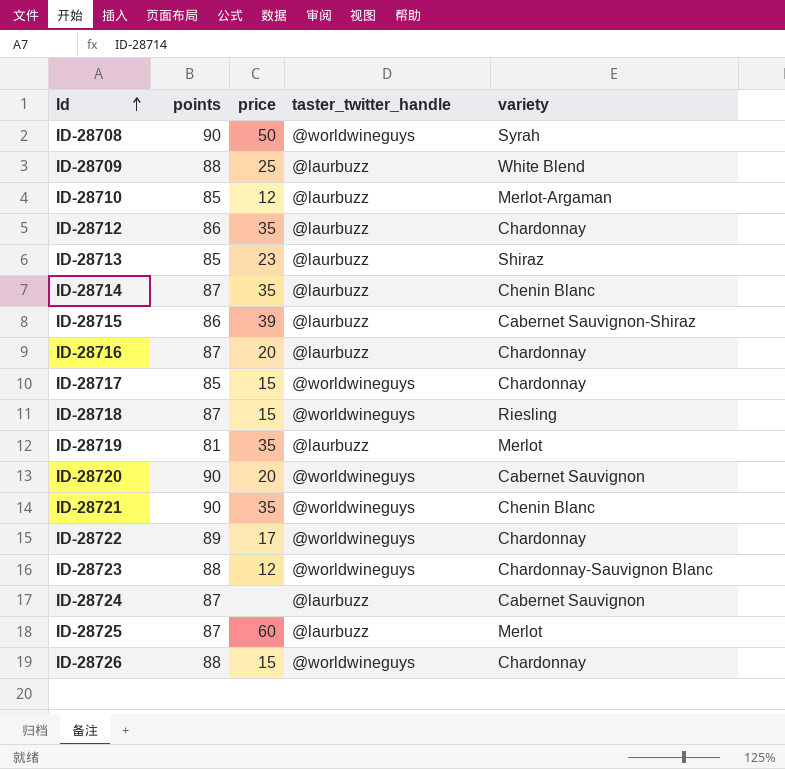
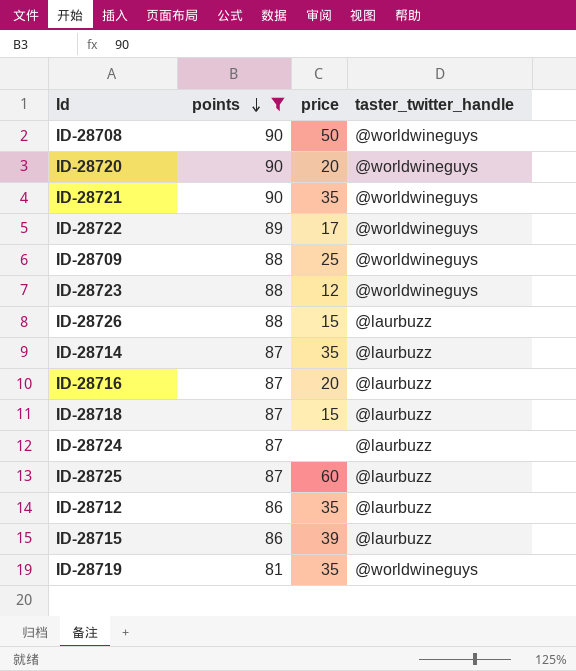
filter: none -> points != 85
row order: Id ascending -> points descending
column variety | position: 5 -> none
ID-28709 | taster_twitter_handle: @laurbuzz -> @worldwineguys
ID-28726 | taster_twitter_handle: @worldwineguys -> @laurbuzz
ID-28718 | taster_twitter_handle: @worldwineguys -> @laurbuzz
ID-28719 | taster_twitter_handle: @laurbuzz -> @worldwineguys

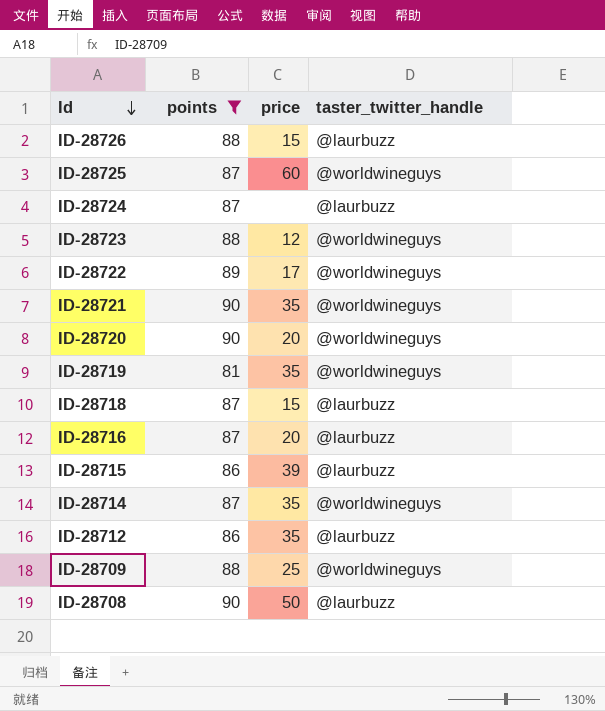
row order: points descending -> Id descending
ID-28725 | taster_twitter_handle: @laurbuzz -> @worldwineguys
ID-28714 | taster_twitter_handle: @laurbuzz -> @worldwineguys
ID-28708 | taster_twitter_handle: @worldwineguys -> @laurbuzz

